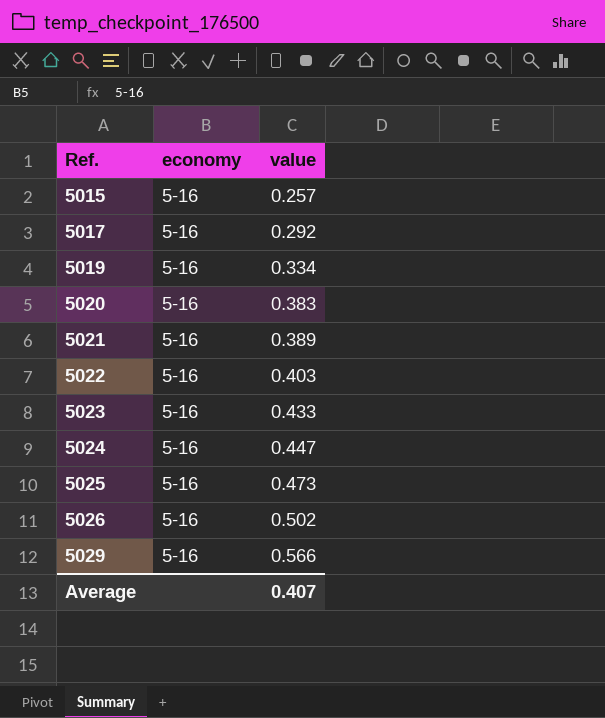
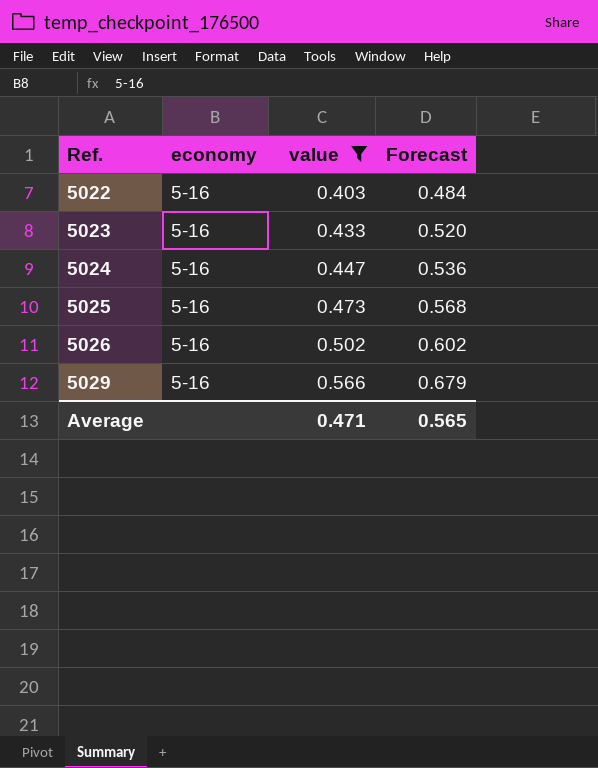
filter: none -> value >= 0.403
column Forecast | formula: none -> [value] * 1.2
Average | value: 0.407 -> 0.471

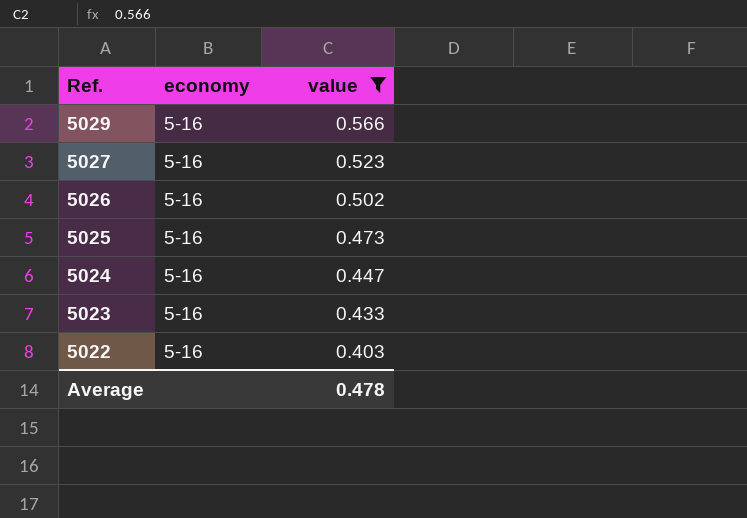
row order: Ref. ascending -> Ref. descending
column Forecast | formula: [value] * 1.2 -> none
row 5027: none -> 5-16 | 0.523
Average | value: 0.471 -> 0.478

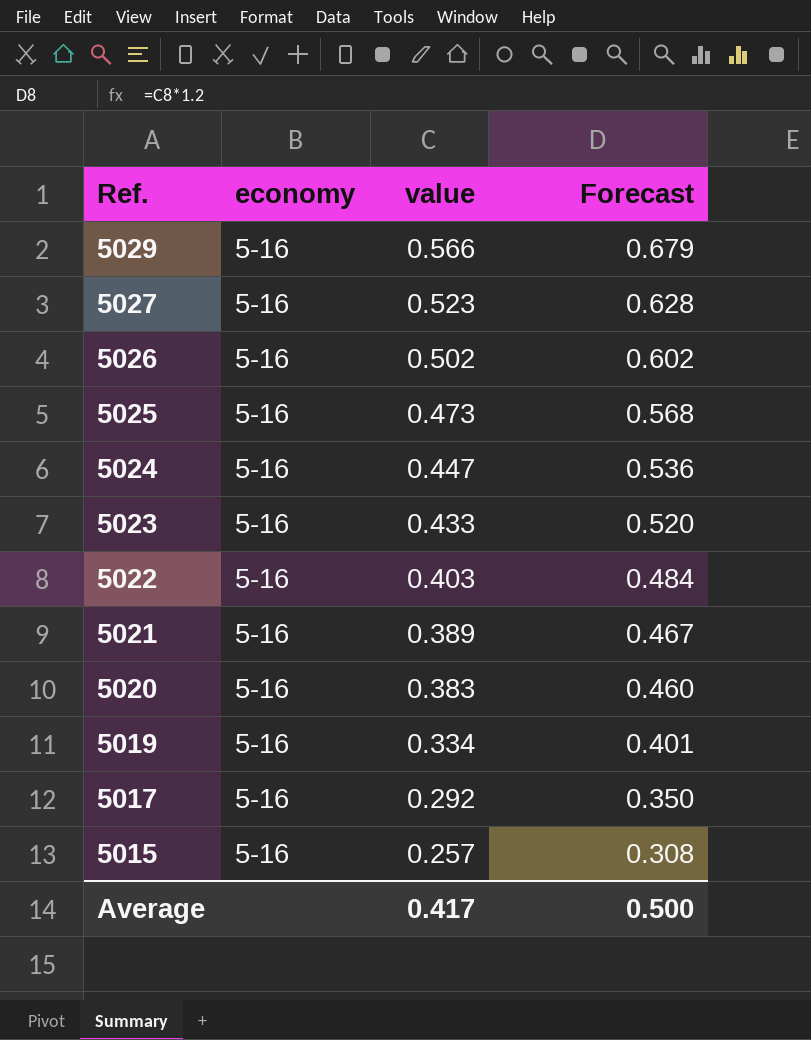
filter: value >= 0.403 -> none
column Forecast | formula: none -> [value] * 1.2
Average | value: 0.478 -> 0.417

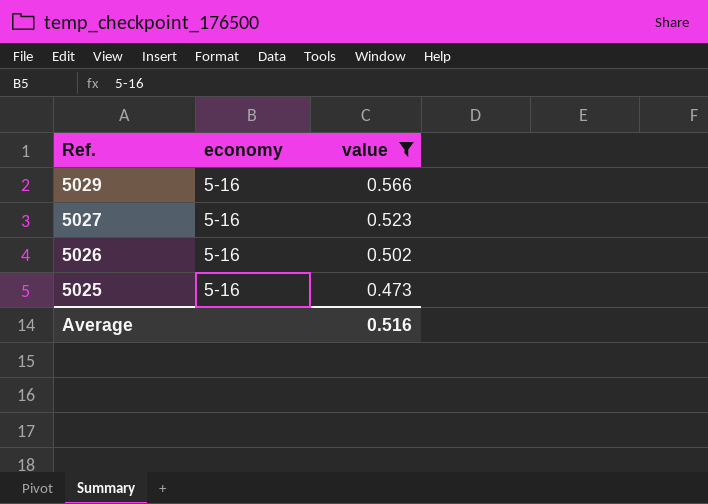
filter: none -> value >= 0.473
column Forecast | formula: [value] * 1.2 -> none
Average | value: 0.417 -> 0.516

